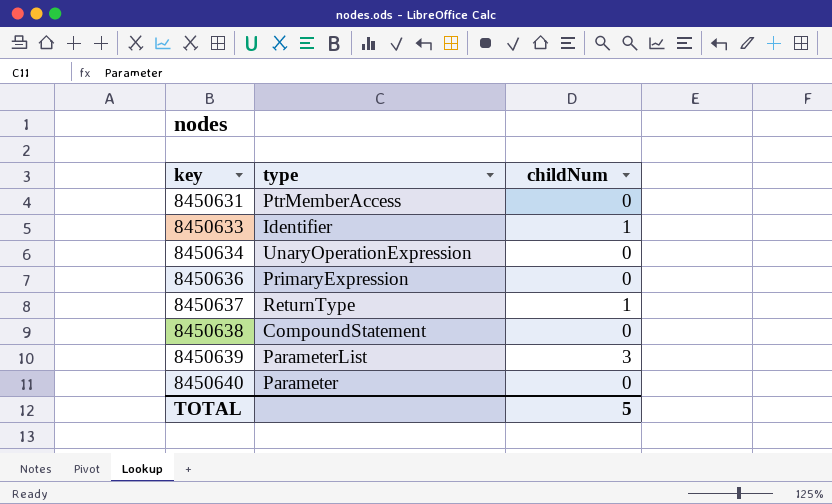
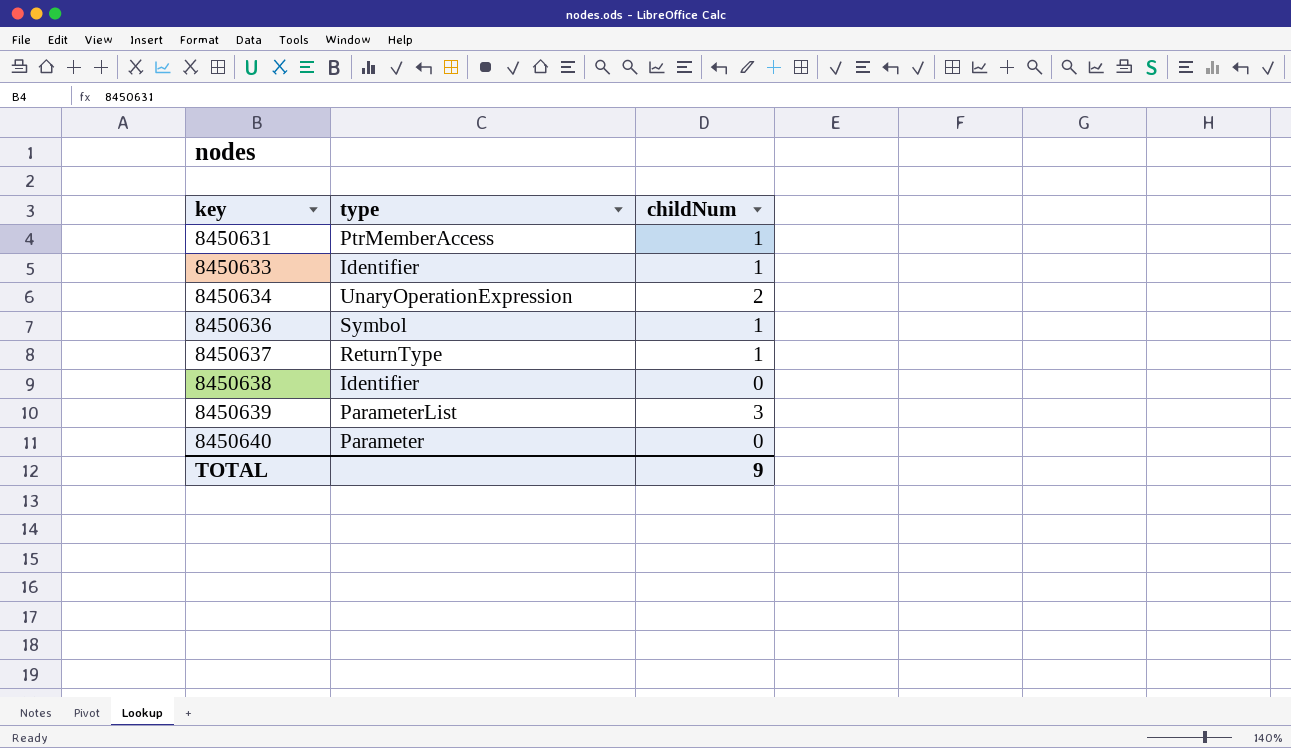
8450631 | childNum: 0 -> 1
8450634 | childNum: 0 -> 2
8450636 | type: PrimaryExpression -> Symbol
8450636 | childNum: 0 -> 1
8450638 | type: CompoundStatement -> Identifier
TOTAL | childNum: 5 -> 9

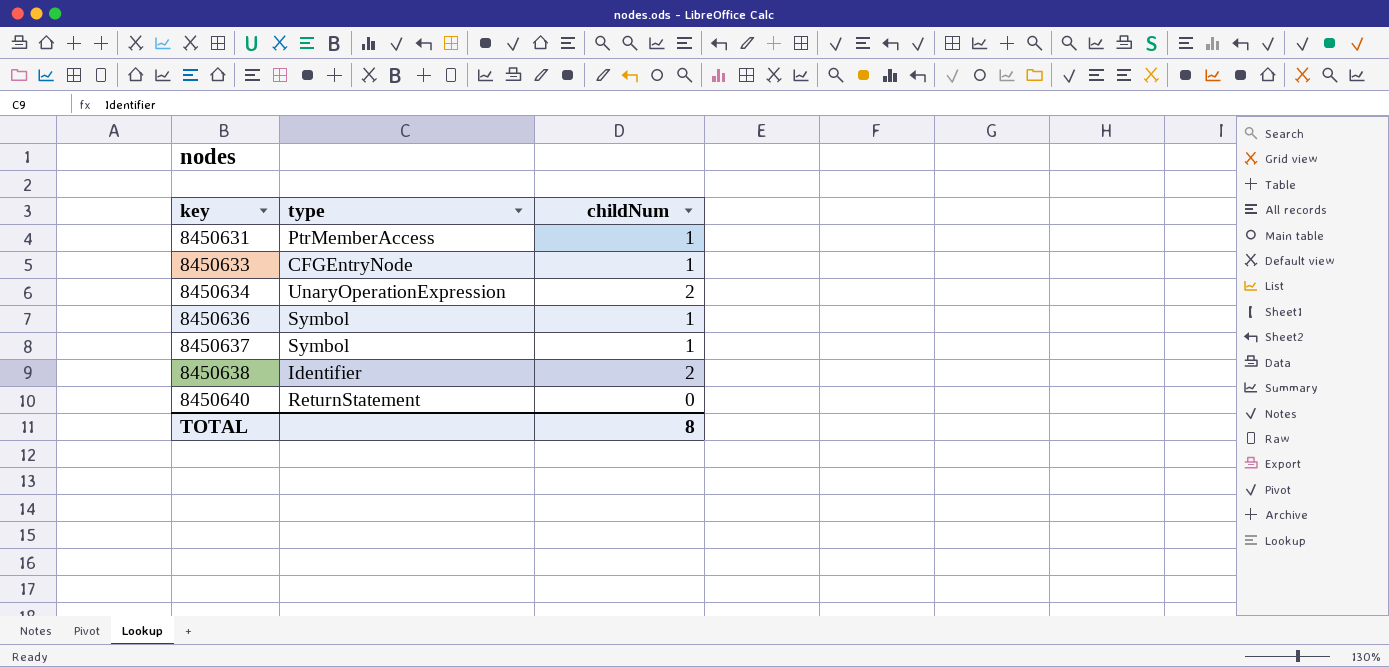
row 8450639: ParameterList | 3 -> none
8450633 | type: Identifier -> CFGEntryNode
8450637 | type: ReturnType -> Symbol
8450638 | childNum: 0 -> 2
8450640 | type: Parameter -> ReturnStatement
TOTAL | childNum: 9 -> 8

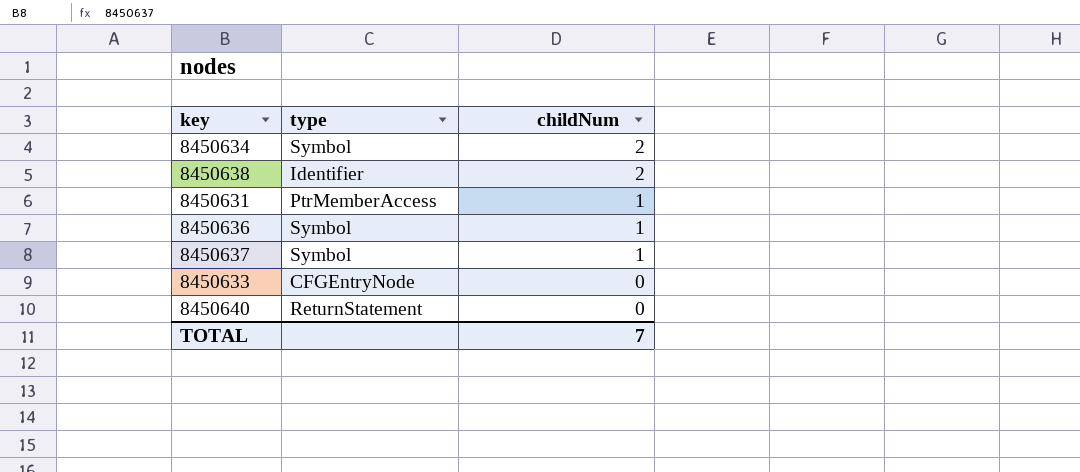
row order: key ascending -> childNum descending
8450634 | type: UnaryOperationExpression -> Symbol
8450633 | childNum: 1 -> 0
TOTAL | childNum: 8 -> 7

